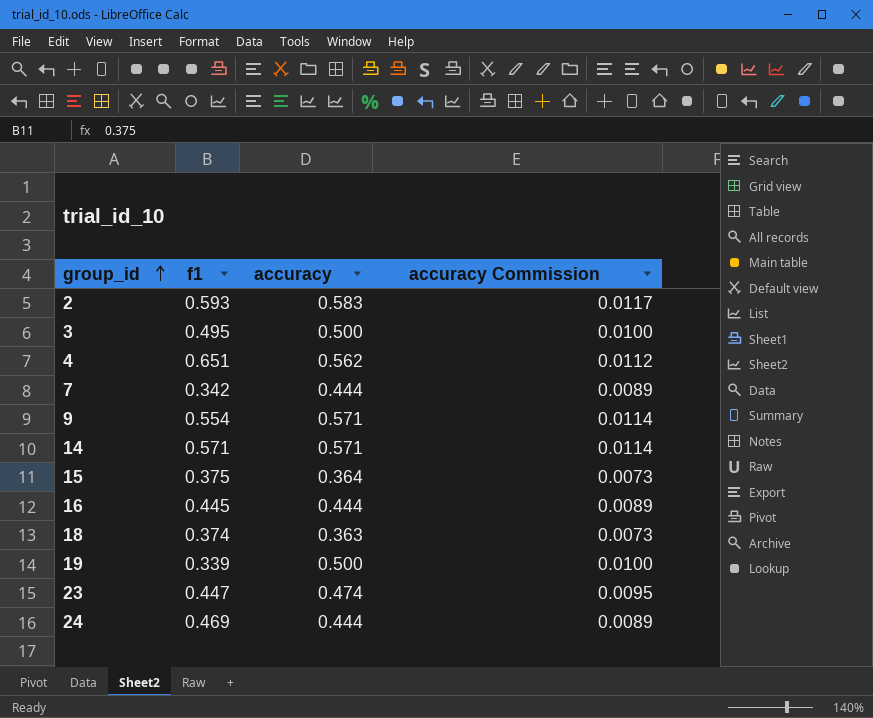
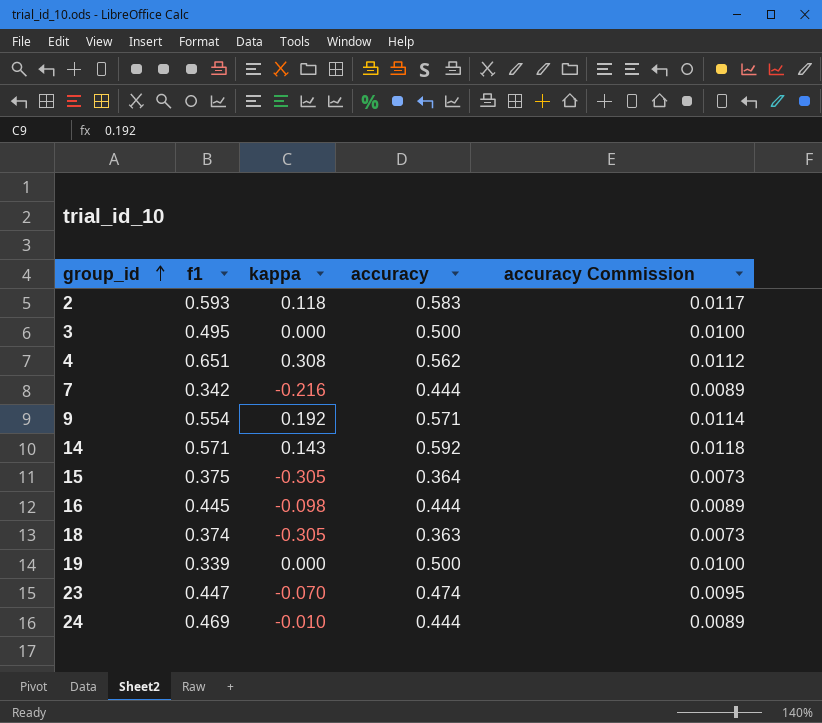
column kappa | position: none -> 3
14 | accuracy: 0.571 -> 0.592
14 | accuracy Commission: 0.0114 -> 0.0118

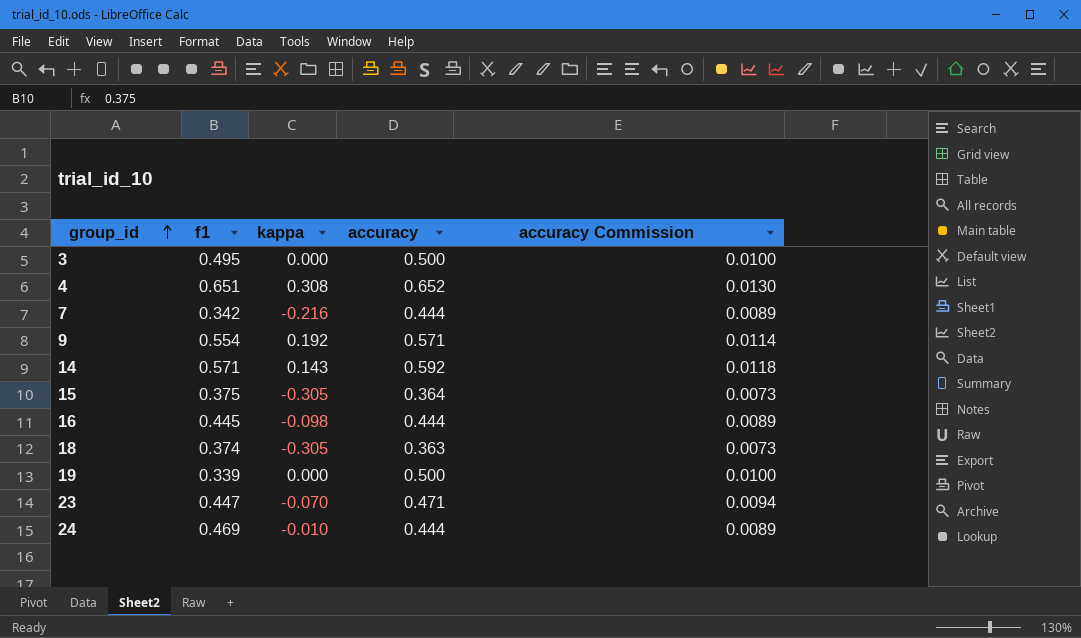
row 2: 0.593 | 0.118 | 0.583 | 0.0117 -> none
4 | accuracy: 0.562 -> 0.652
4 | accuracy Commission: 0.0112 -> 0.0130
23 | accuracy: 0.474 -> 0.471
23 | accuracy Commission: 0.0095 -> 0.0094

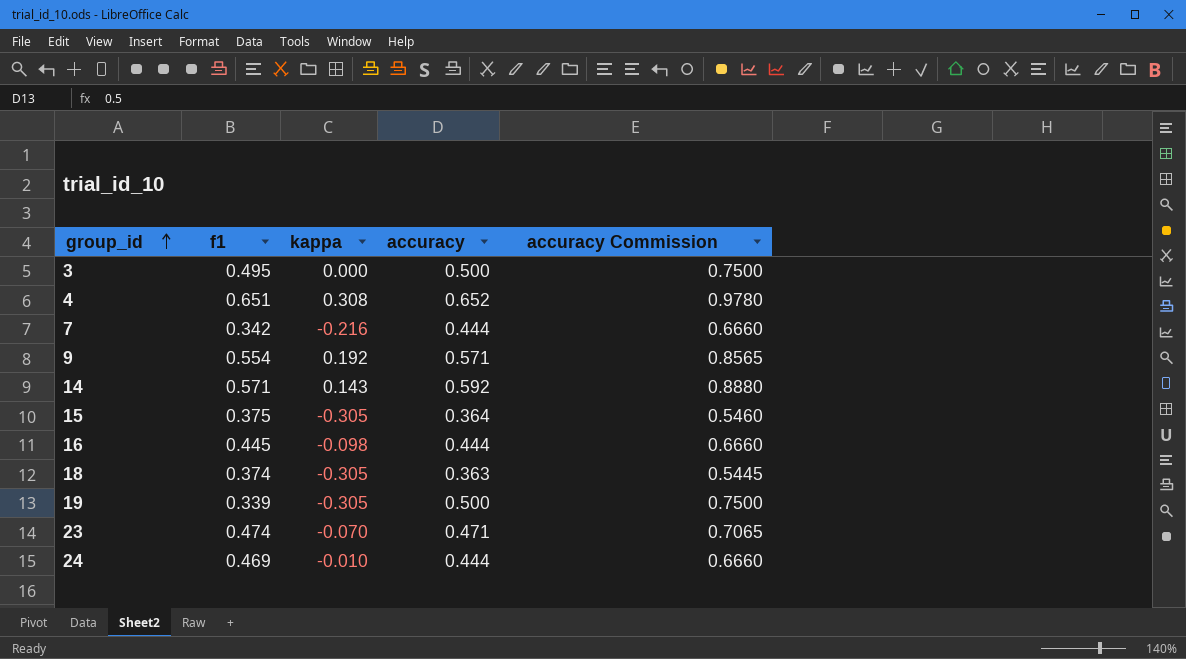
column accuracy Commission | formula: [accuracy] * 0.02 -> [accuracy] * 1.5
19 | kappa: 0.000 -> -0.305
23 | f1: 0.447 -> 0.474

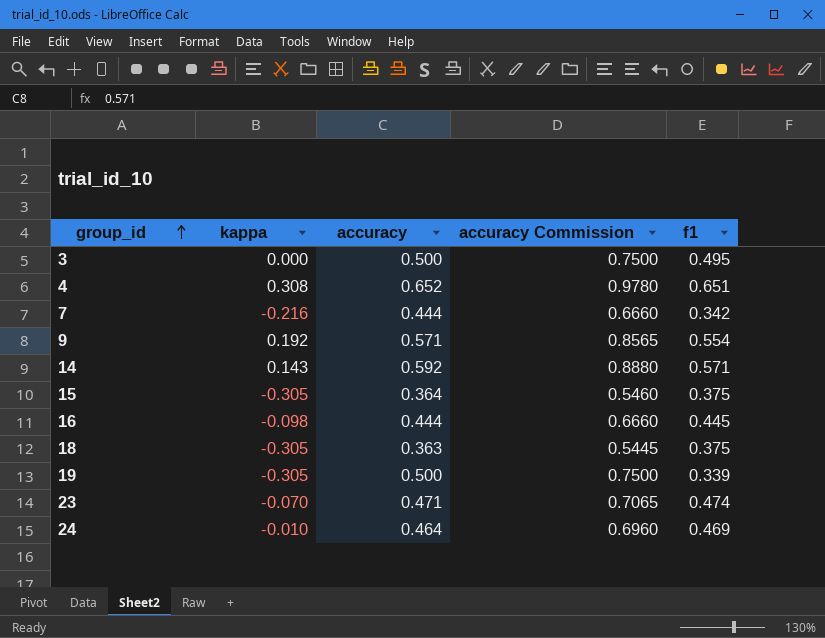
column f1 | position: 2 -> 5
18 | f1: 0.374 -> 0.375
24 | accuracy: 0.444 -> 0.464
24 | accuracy Commission: 0.6660 -> 0.6960

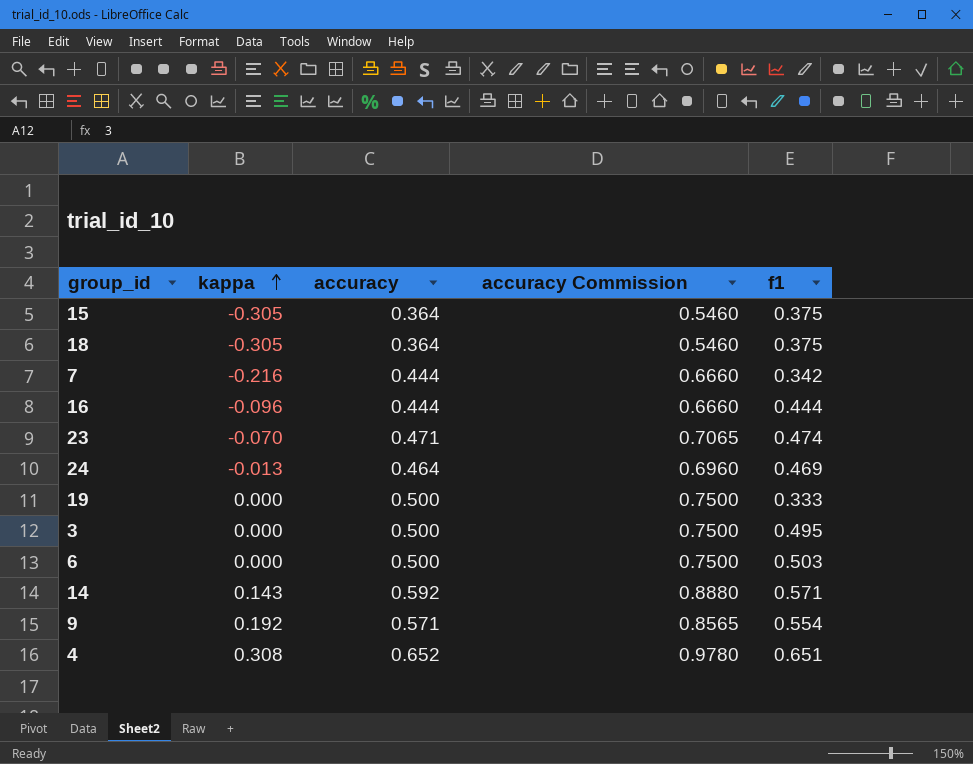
row order: group_id ascending -> kappa ascending
18 | accuracy: 0.363 -> 0.364
18 | accuracy Commission: 0.5445 -> 0.5460
16 | kappa: -0.098 -> -0.096
16 | f1: 0.445 -> 0.444
24 | kappa: -0.010 -> -0.013
19 | kappa: -0.305 -> 0.000
19 | f1: 0.339 -> 0.333
row 6: none -> 0.000 | 0.500 | 0.7500 | 0.503

